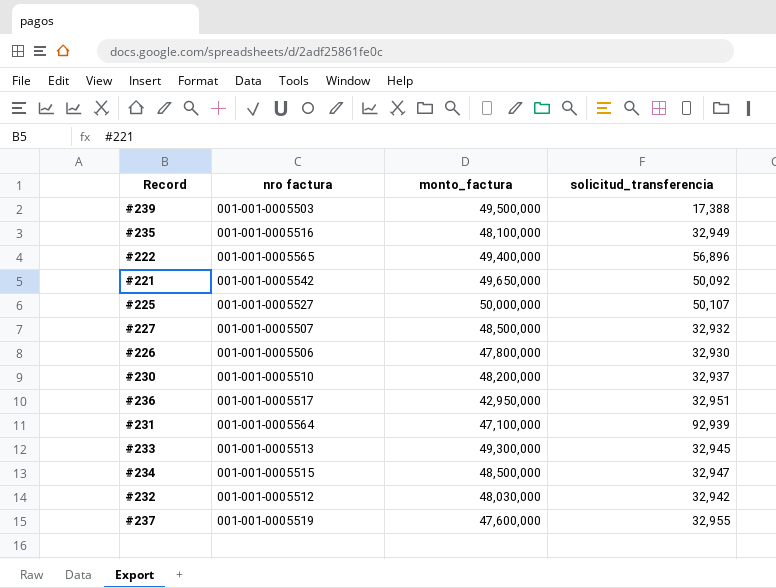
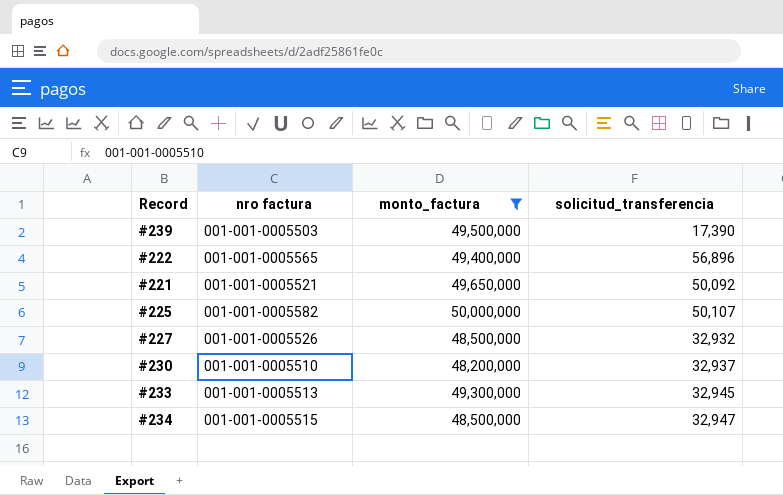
filter: none -> monto_factura >= 48,200,000
#239 | solicitud_transferencia: 17,388 -> 17,390
#221 | nro factura: 001-001-0005542 -> 001-001-0005521
#225 | nro factura: 001-001-0005527 -> 001-001-0005582
#227 | nro factura: 001-001-0005507 -> 001-001-0005526

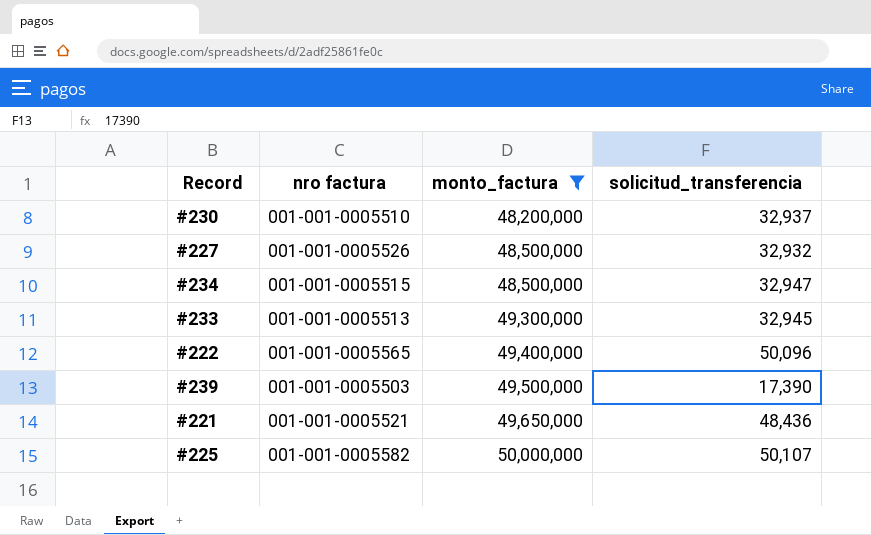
row order: none -> monto_factura ascending
#222 | solicitud_transferencia: 56,896 -> 50,096
#221 | solicitud_transferencia: 50,092 -> 48,436

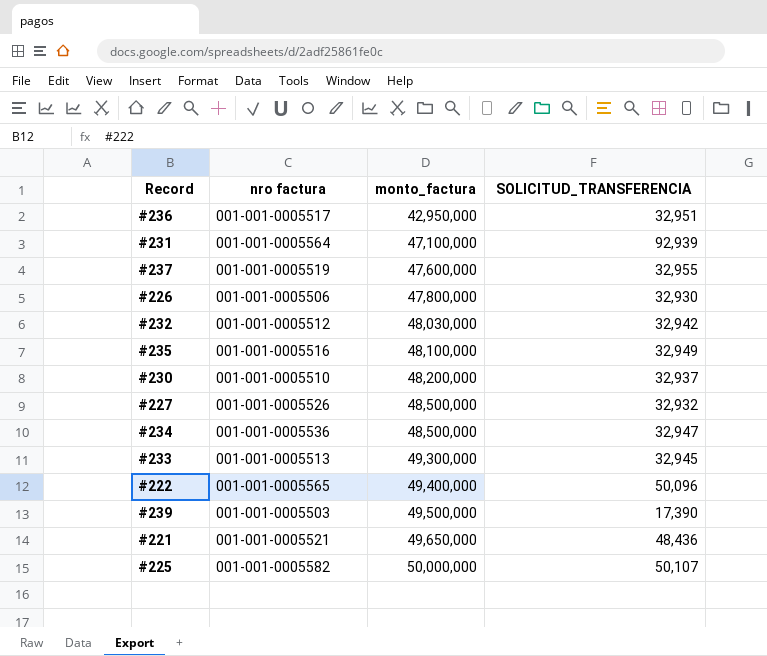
filter: monto_factura >= 48,200,000 -> none
column name: solicitud_transferencia -> SOLICITUD_TRANSFERENCIA
#234 | nro factura: 001-001-0005515 -> 001-001-0005536

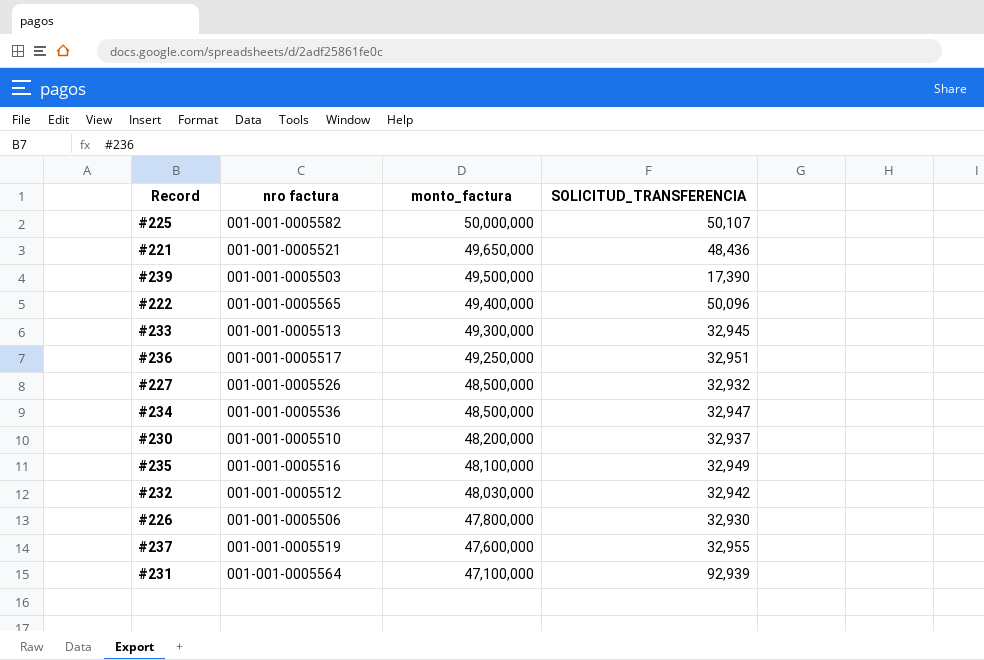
row order: monto_factura ascending -> monto_factura descending
#236 | monto_factura: 42,950,000 -> 49,250,000

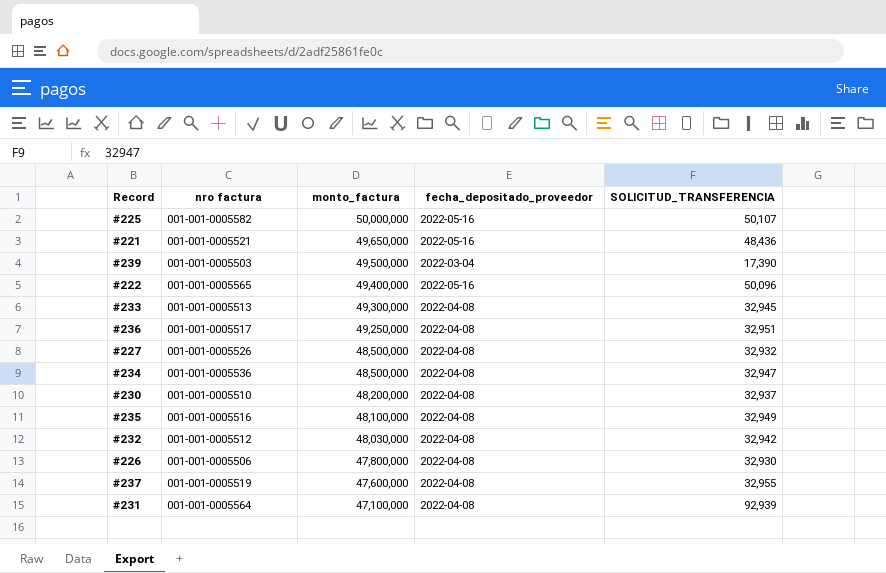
column fecha_depositado_proveedor | position: none -> 4

